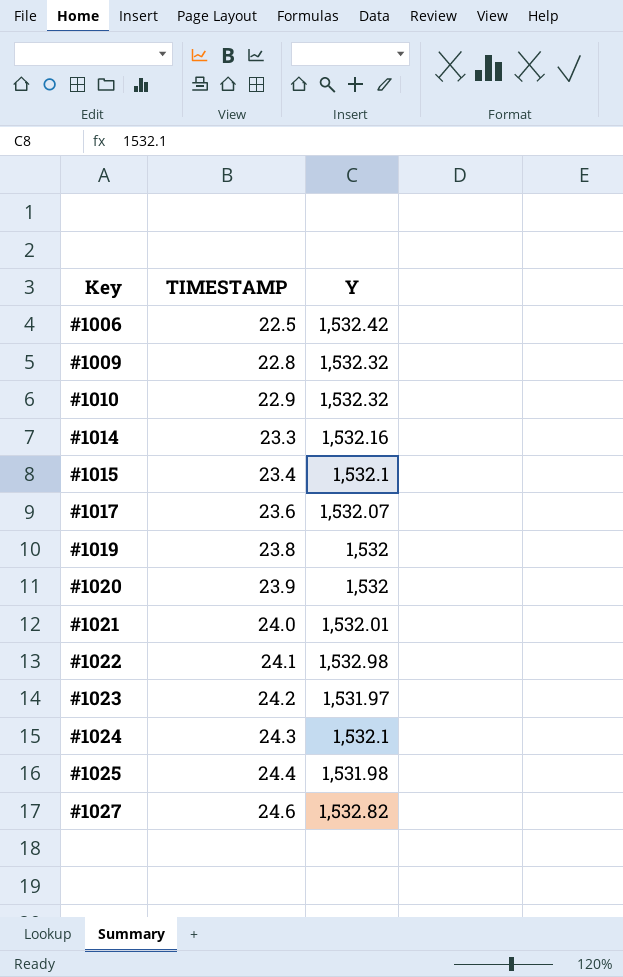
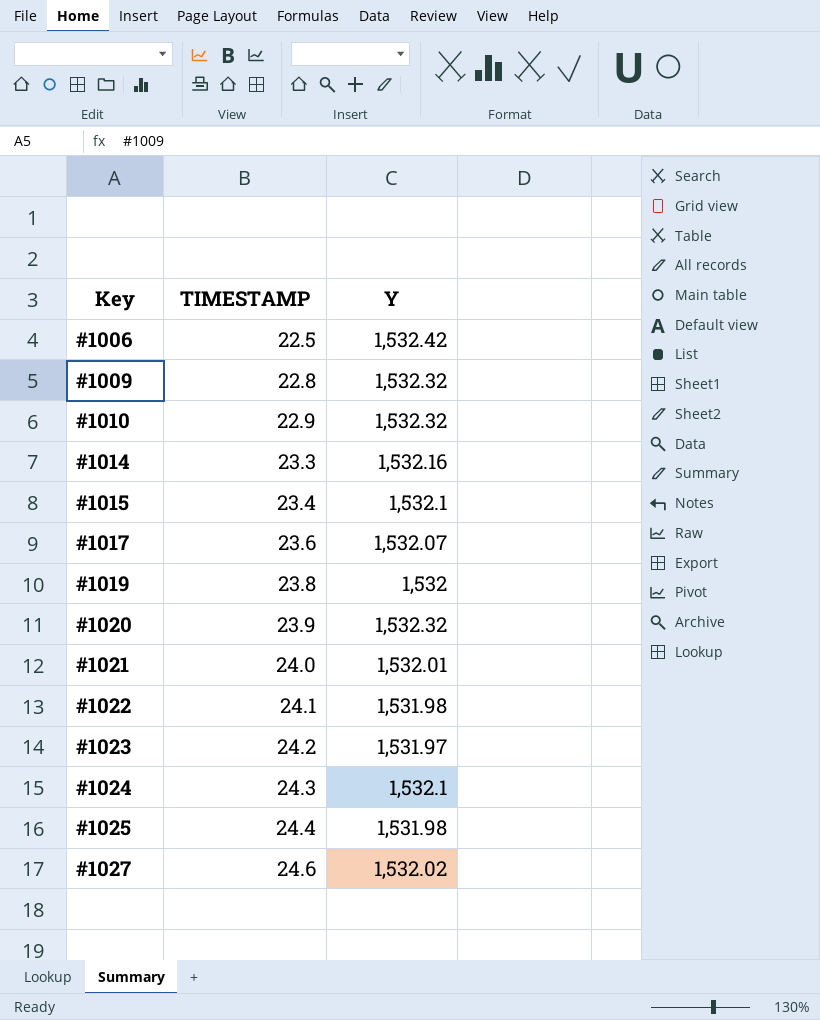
#1020 | Y: 1,532 -> 1,532.32
#1022 | Y: 1,532.98 -> 1,531.98
#1027 | Y: 1,532.82 -> 1,532.02

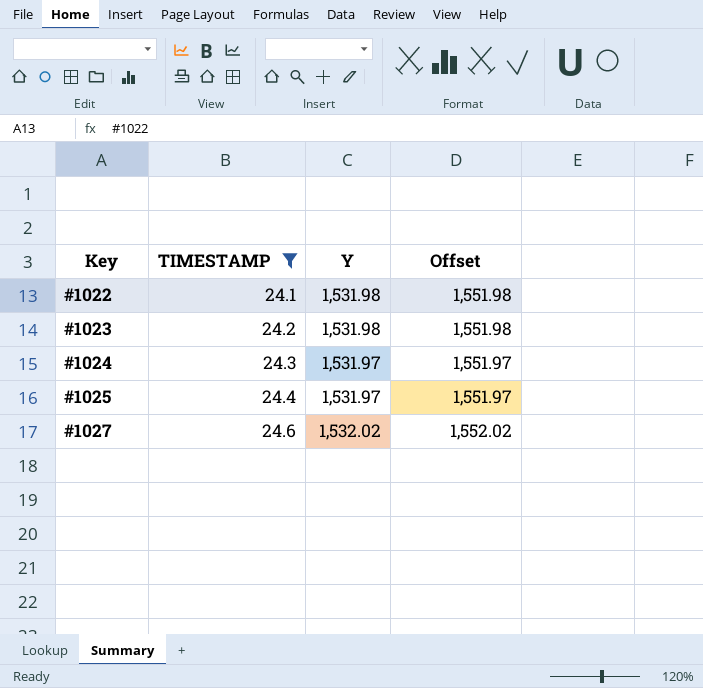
filter: none -> TIMESTAMP >= 24.1
column Offset | formula: none -> [Y] + 20
#1023 | Y: 1,531.97 -> 1,531.98
#1024 | Y: 1,532.1 -> 1,531.97
#1025 | Y: 1,531.98 -> 1,531.97

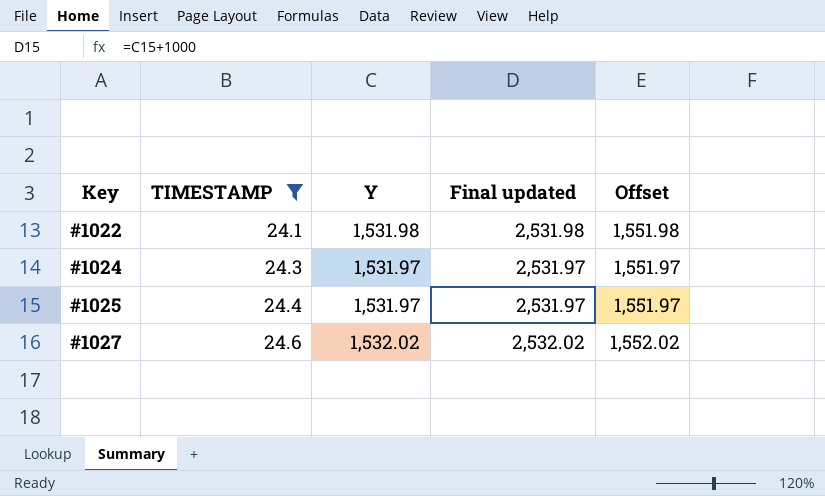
column Final updated | formula: none -> [Y] + 1000
row #1023: 24.2 | 1,531.98 | 1,551.98 -> none

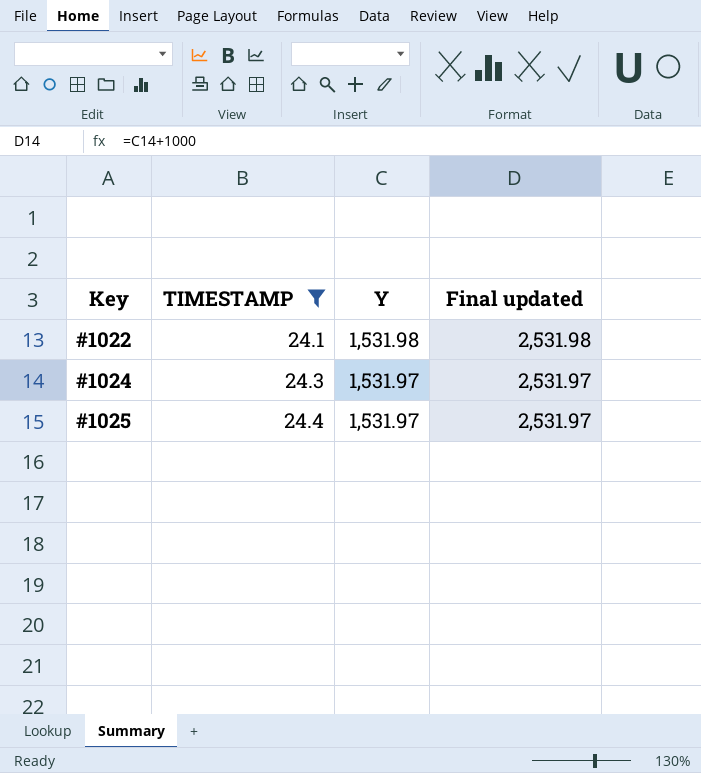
column Offset | formula: [Y] + 20 -> none
row #1027: 24.6 | 1,532.02 | 2,532.02 | 1,552.02 -> none

